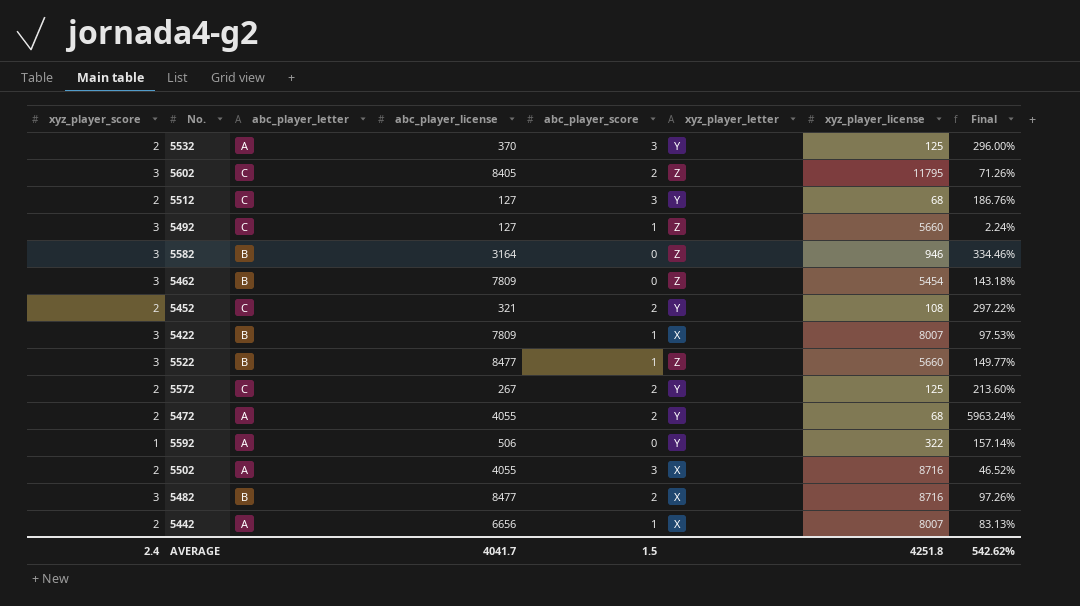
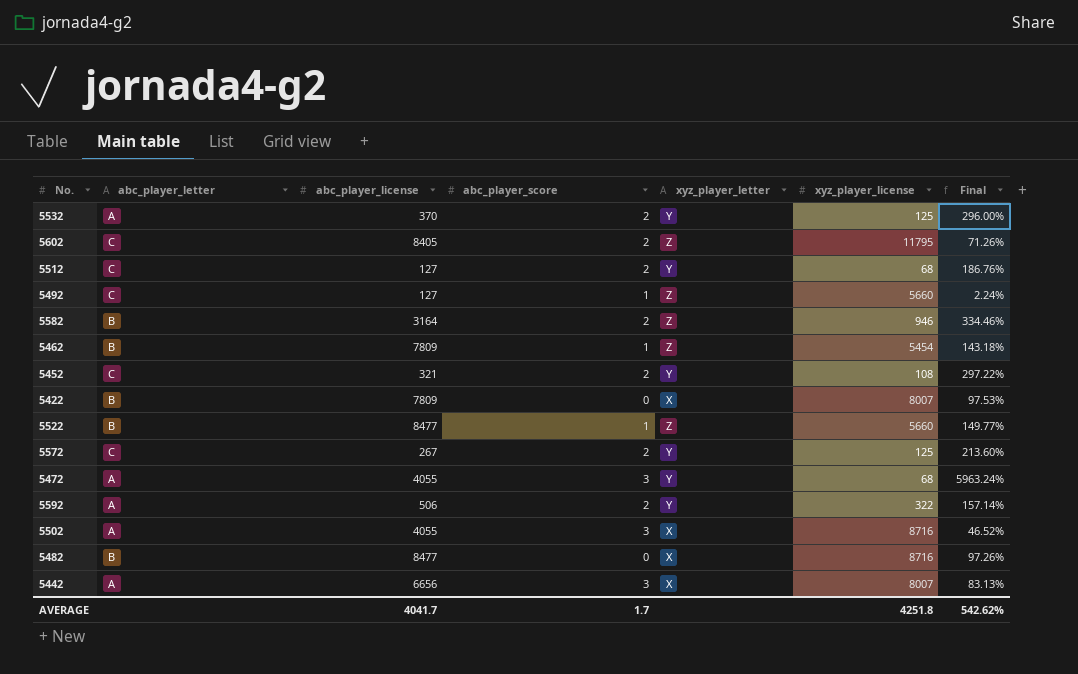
column xyz_player_score | position: 1 -> none
5532 | abc_player_score: 3 -> 2
5512 | abc_player_score: 3 -> 2
5582 | abc_player_score: 0 -> 2
5462 | abc_player_score: 0 -> 1
5422 | abc_player_score: 1 -> 0
5472 | abc_player_score: 2 -> 3
5592 | abc_player_score: 0 -> 2
5482 | abc_player_score: 2 -> 0
5442 | abc_player_score: 1 -> 3
AVERAGE | abc_player_score: 1.5 -> 1.7

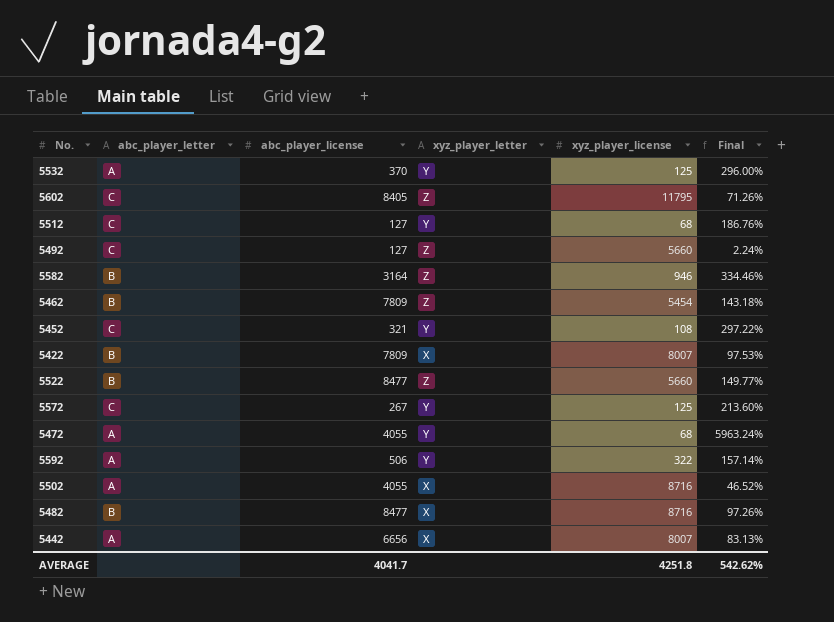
column abc_player_score | position: 4 -> none

